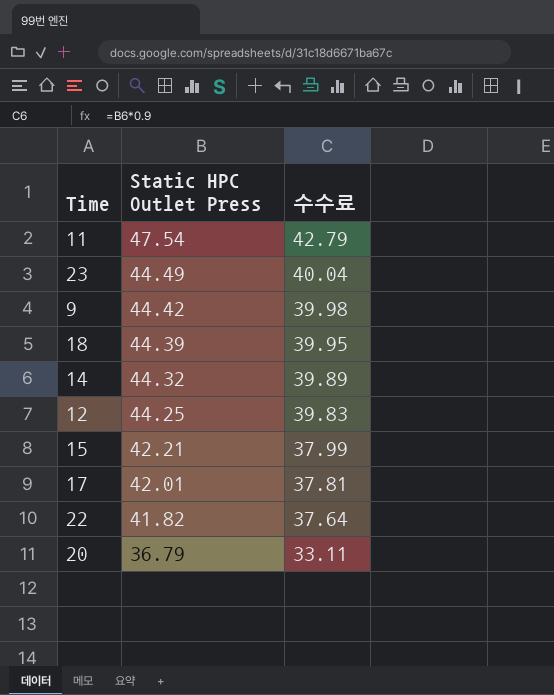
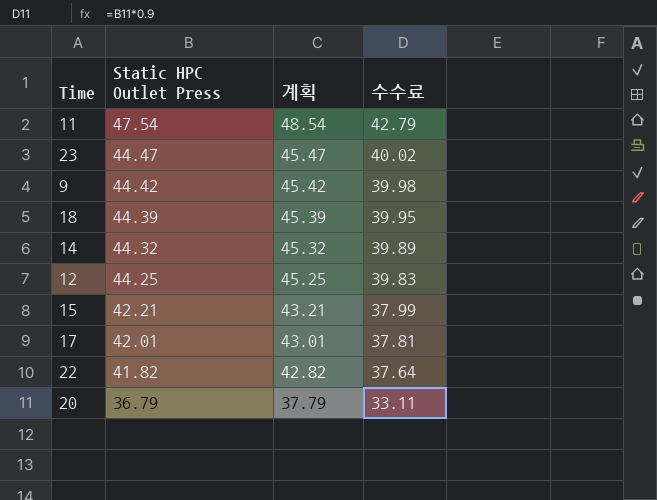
column 계획 | formula: none -> [Static HPC Outlet Press] + 1
23 | Static HPC Outlet Press: 44.49 -> 44.47
23 | 수수료: 40.04 -> 40.02

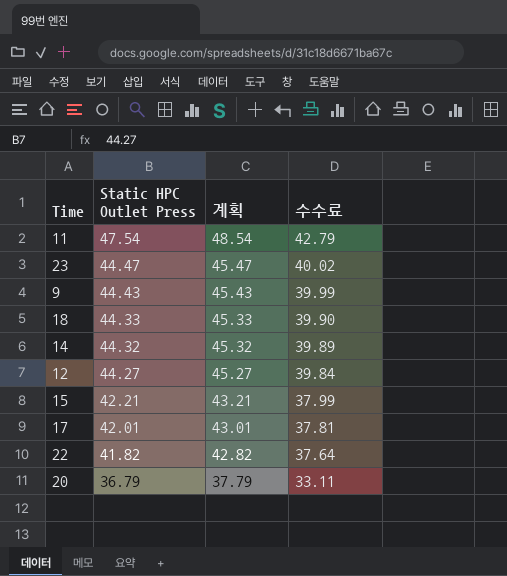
9 | Static HPC Outlet Press: 44.42 -> 44.43
9 | 계획: 45.42 -> 45.43
9 | 수수료: 39.98 -> 39.99
18 | Static HPC Outlet Press: 44.39 -> 44.33
18 | 계획: 45.39 -> 45.33
18 | 수수료: 39.95 -> 39.90
12 | Static HPC Outlet Press: 44.25 -> 44.27
12 | 계획: 45.25 -> 45.27
12 | 수수료: 39.83 -> 39.84

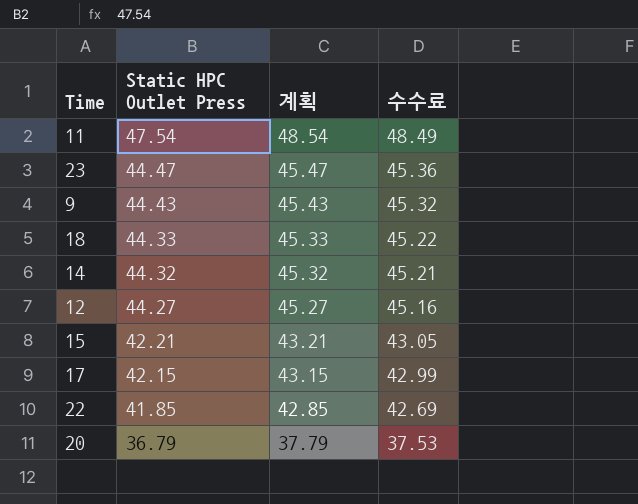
column 수수료 | formula: [Static HPC Outlet Press] * 0.9 -> [Static HPC Outlet Press] * 1.02
17 | Static HPC Outlet Press: 42.01 -> 42.15
17 | 계획: 43.01 -> 43.15
22 | Static HPC Outlet Press: 41.82 -> 41.85
22 | 계획: 42.82 -> 42.85

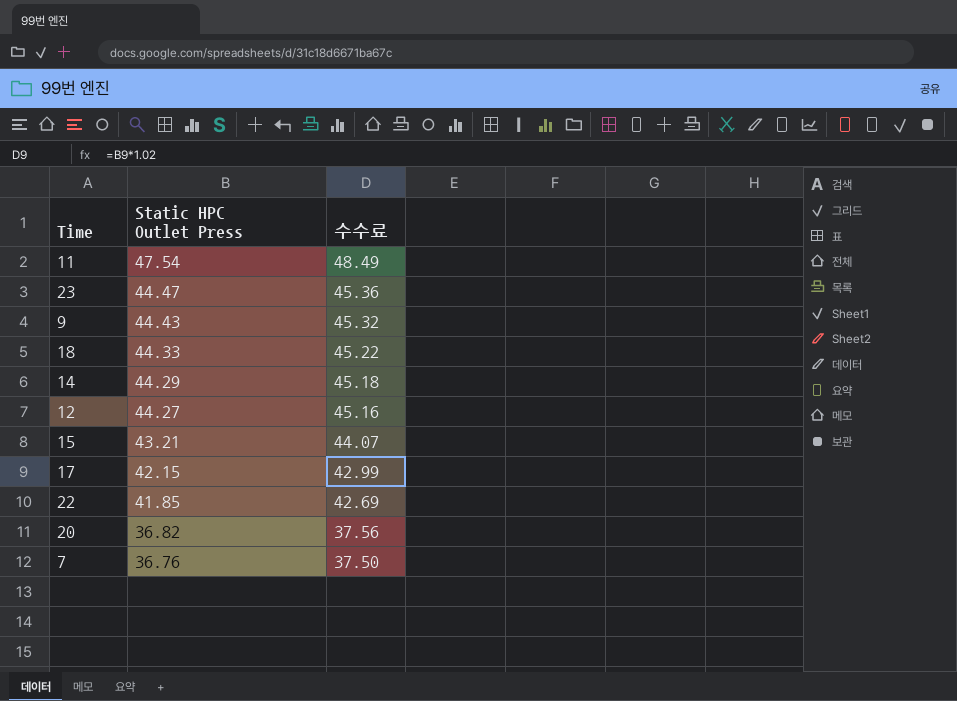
column 계획 | formula: [Static HPC Outlet Press] + 1 -> none
14 | Static HPC Outlet Press: 44.32 -> 44.29
14 | 수수료: 45.21 -> 45.18
15 | Static HPC Outlet Press: 42.21 -> 43.21
15 | 수수료: 43.05 -> 44.07
20 | Static HPC Outlet Press: 36.79 -> 36.82
20 | 수수료: 37.53 -> 37.56
row 7: none -> 36.76 | 37.50

